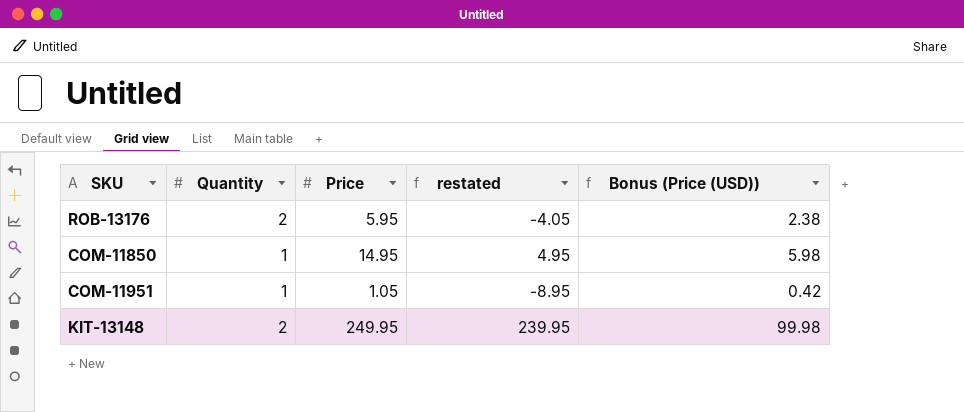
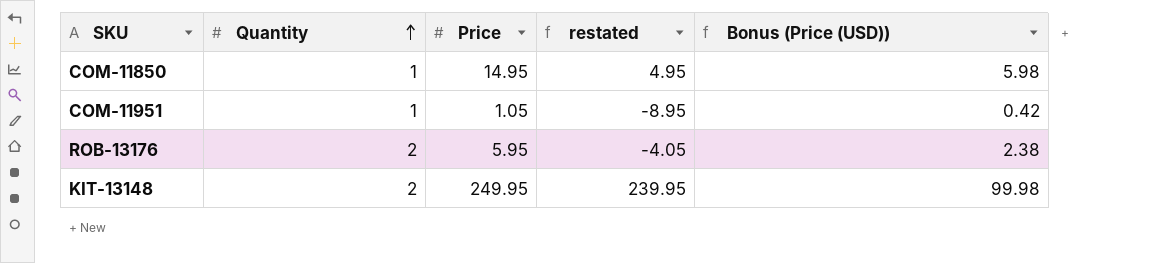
row order: none -> Quantity ascending

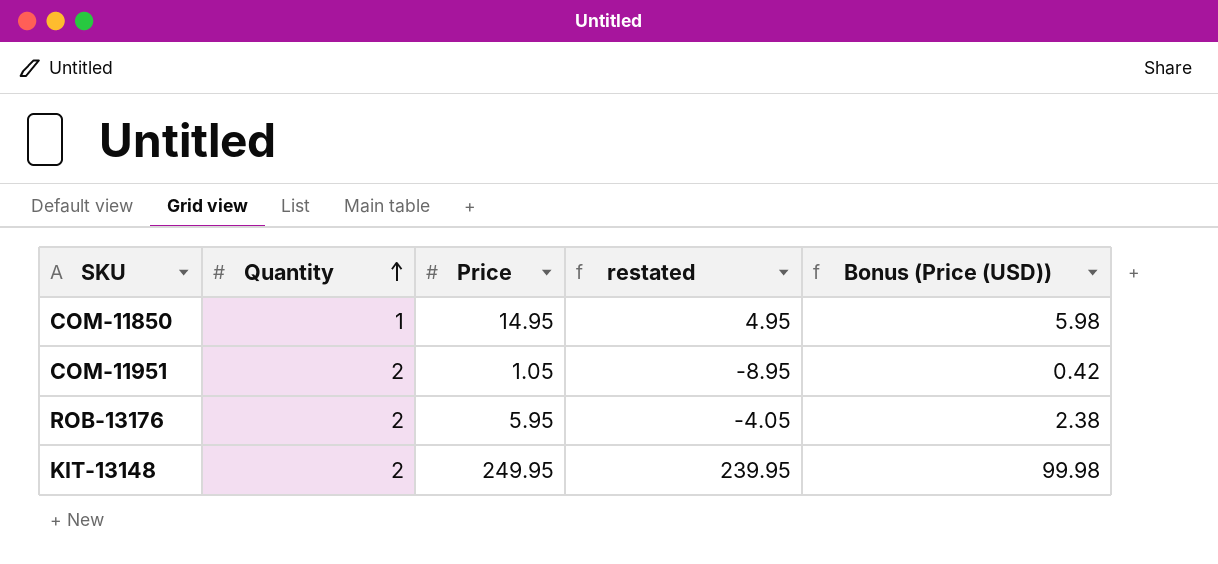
COM-11951 | Quantity: 1 -> 2

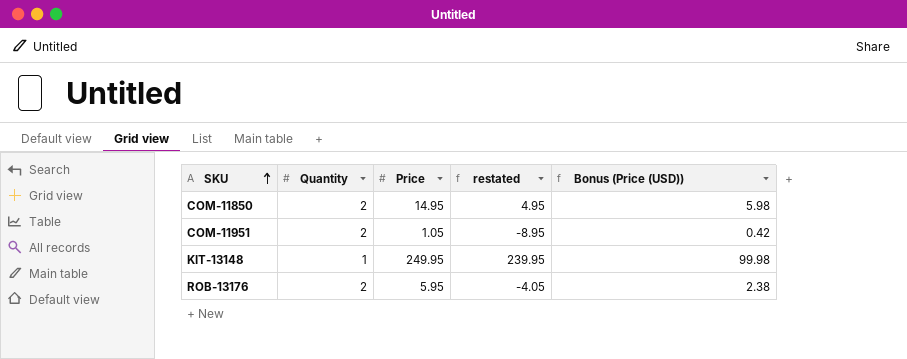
row order: Quantity ascending -> SKU ascending
COM-11850 | Quantity: 1 -> 2
KIT-13148 | Quantity: 2 -> 1

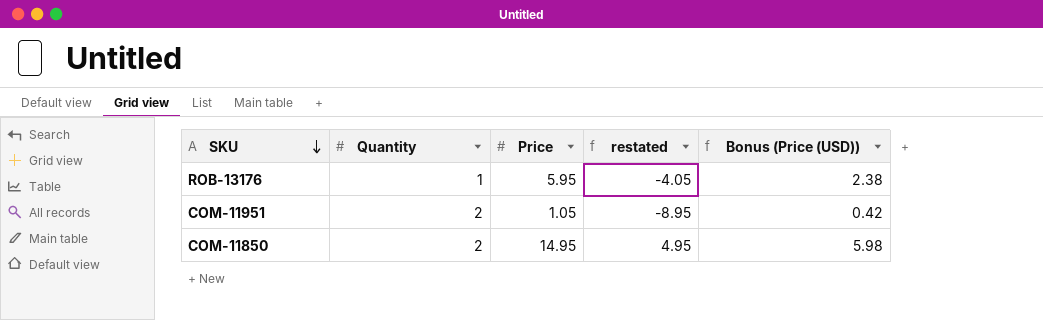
row order: SKU ascending -> SKU descending
row KIT-13148: 1 | 249.95 | 239.95 | 99.98 -> none
ROB-13176 | Quantity: 2 -> 1

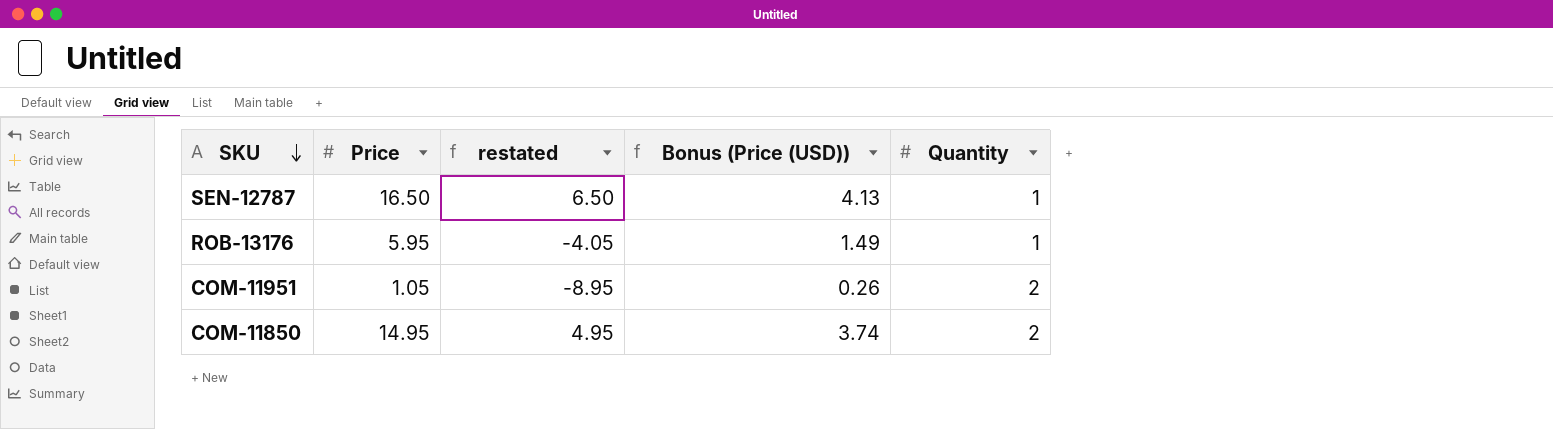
column Bonus (Price (USD)) | formula: [Price] * 0.4 -> [Price] * 0.25
column Quantity | position: 2 -> 5
row SEN-12787: none -> 16.50 | 6.50 | 4.13 | 1

